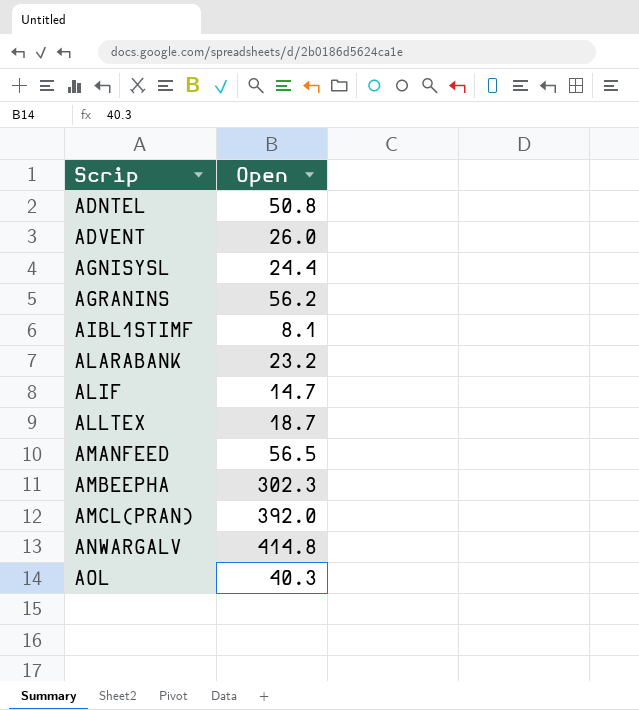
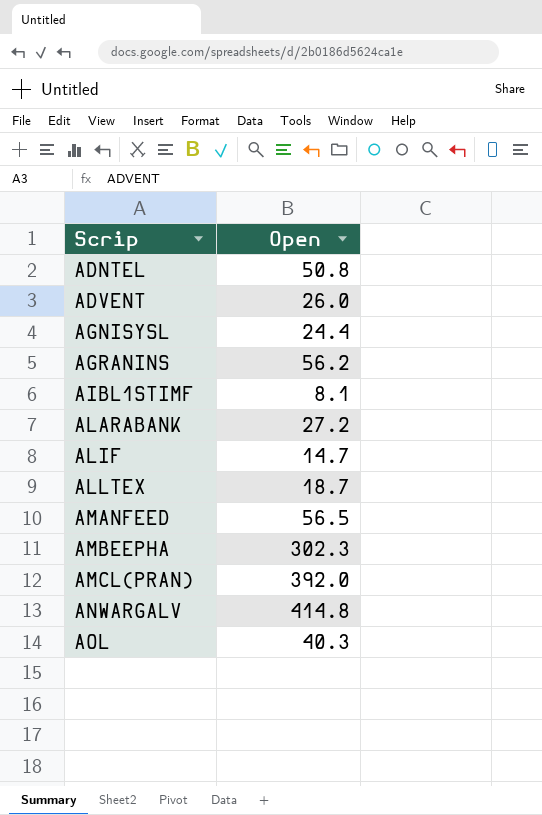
ALARABANK | Open: 23.2 -> 27.2

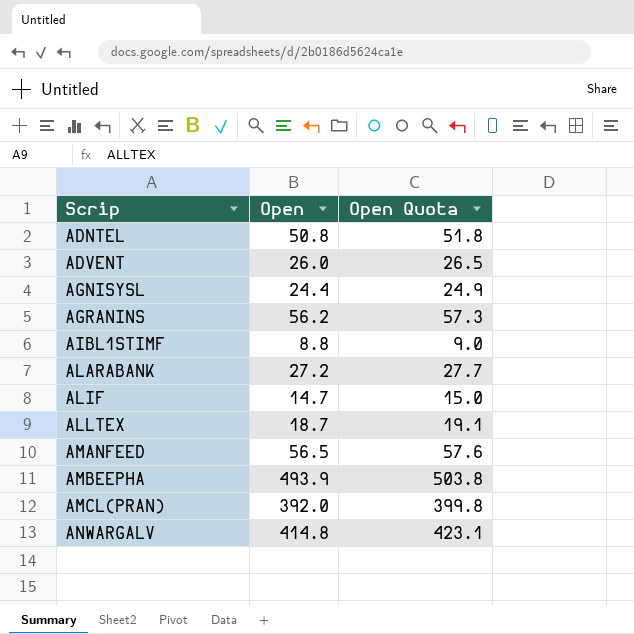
column Open Quota | formula: none -> [Open] * 1.02
row AOL: 40.3 -> none
AIBL1STIMF | Open: 8.1 -> 8.8
AMBEEPHA | Open: 302.3 -> 493.9

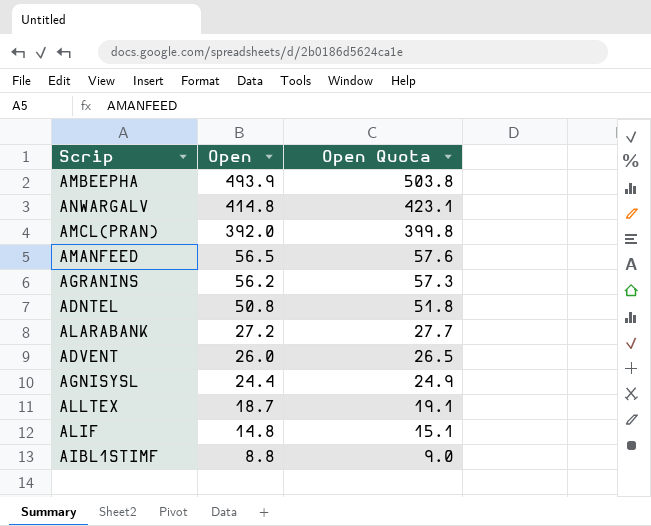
row order: Scrip ascending -> Open descending
ALIF | Open: 14.7 -> 14.8
ALIF | Open Quota: 15.0 -> 15.1

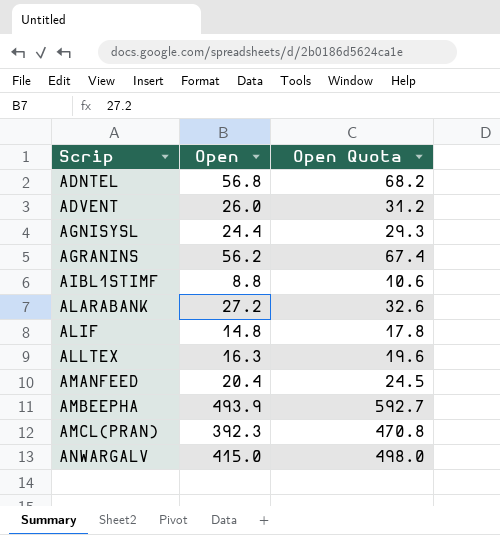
row order: Open descending -> Scrip ascending
column Open Quota | formula: [Open] * 1.02 -> [Open] * 1.2
ADNTEL | Open: 50.8 -> 56.8
ALLTEX | Open: 18.7 -> 16.3
AMANFEED | Open: 56.5 -> 20.4
AMCL(PRAN) | Open: 392.0 -> 392.3
ANWARGALV | Open: 414.8 -> 415.0

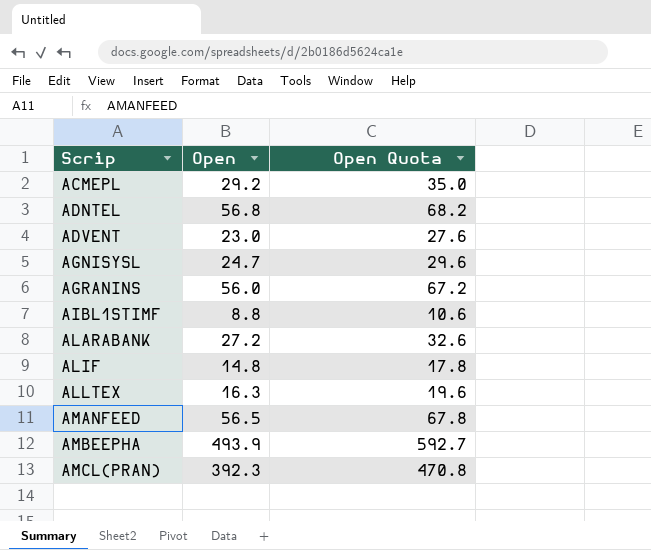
row ANWARGALV: 415.0 | 498.0 -> none
row ACMEPL: none -> 29.2 | 35.0
ADVENT | Open: 26.0 -> 23.0
ADVENT | Open Quota: 31.2 -> 27.6
AGNISYSL | Open: 24.4 -> 24.7
AGNISYSL | Open Quota: 29.3 -> 29.6
AGRANINS | Open: 56.2 -> 56.0
AGRANINS | Open Quota: 67.4 -> 67.2
AMANFEED | Open: 20.4 -> 56.5
AMANFEED | Open Quota: 24.5 -> 67.8

